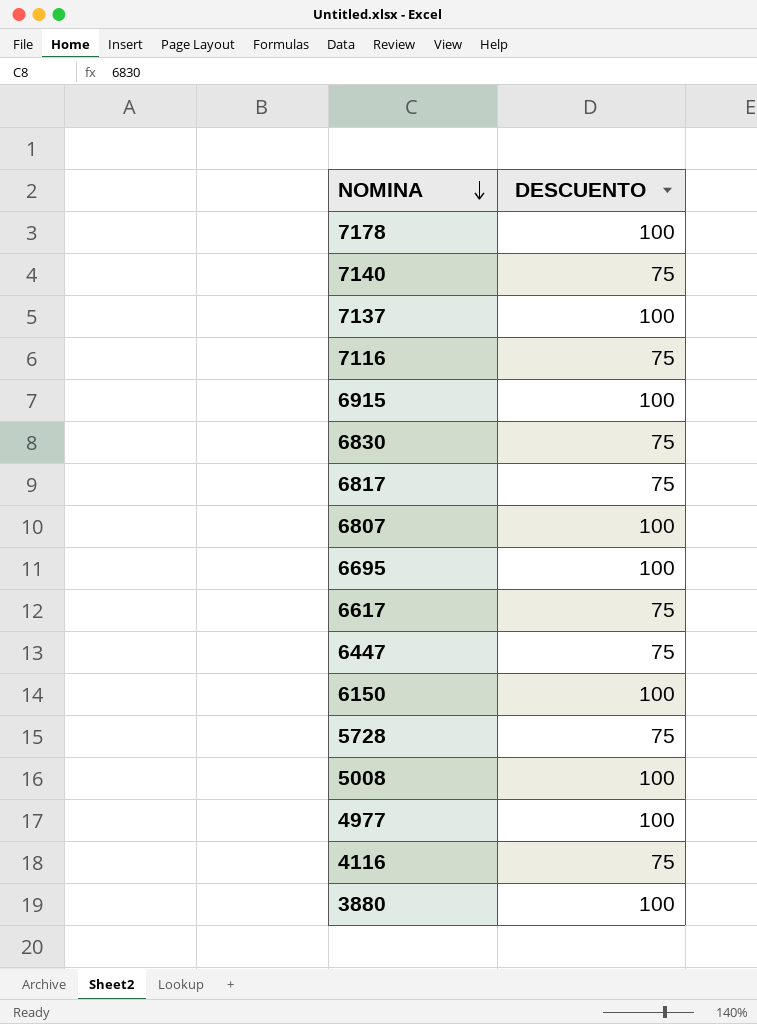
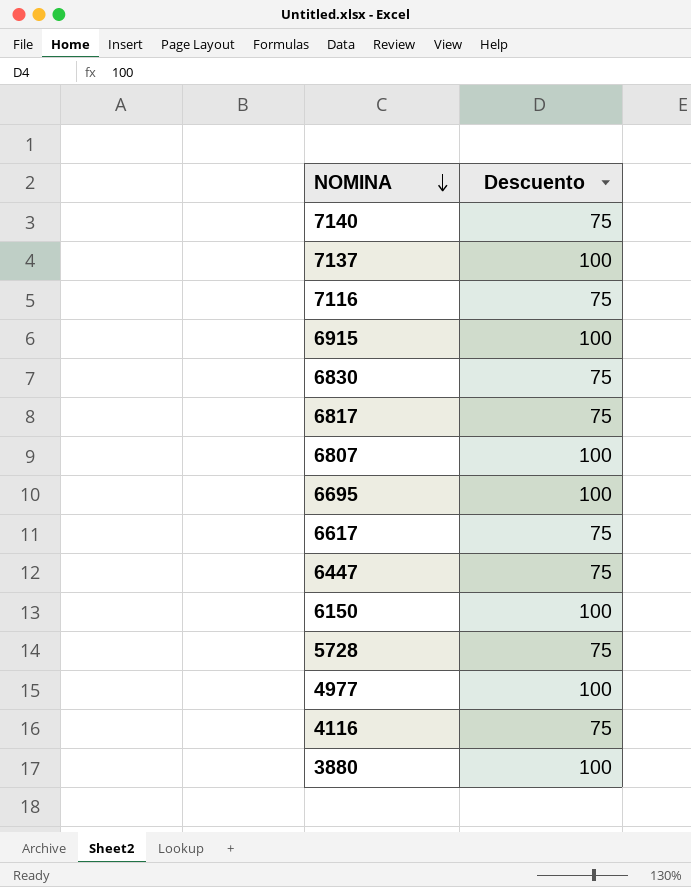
column name: DESCUENTO -> Descuento
row 7178: 100 -> none
row 5008: 100 -> none

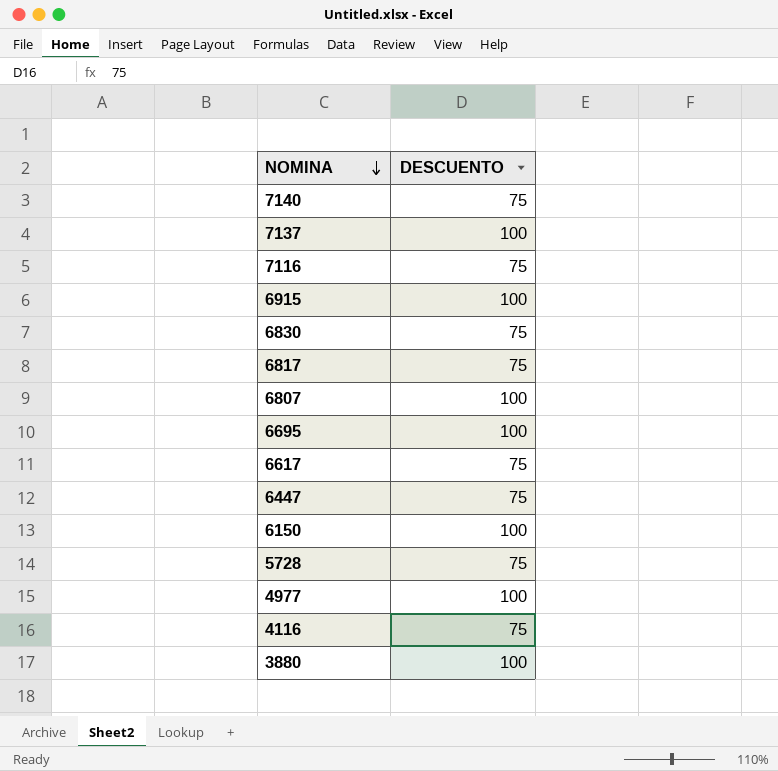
column name: Descuento -> DESCUENTO

